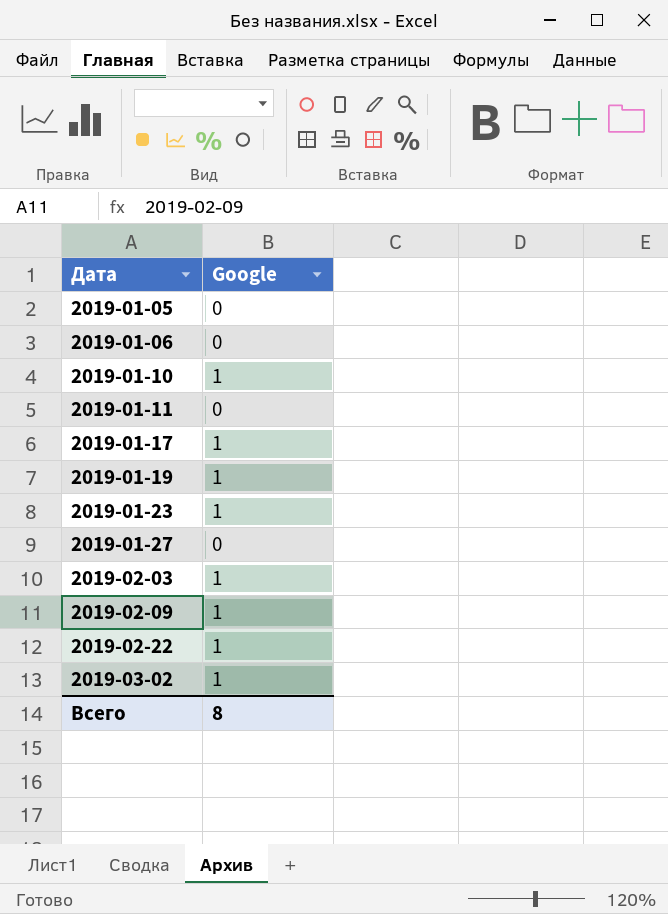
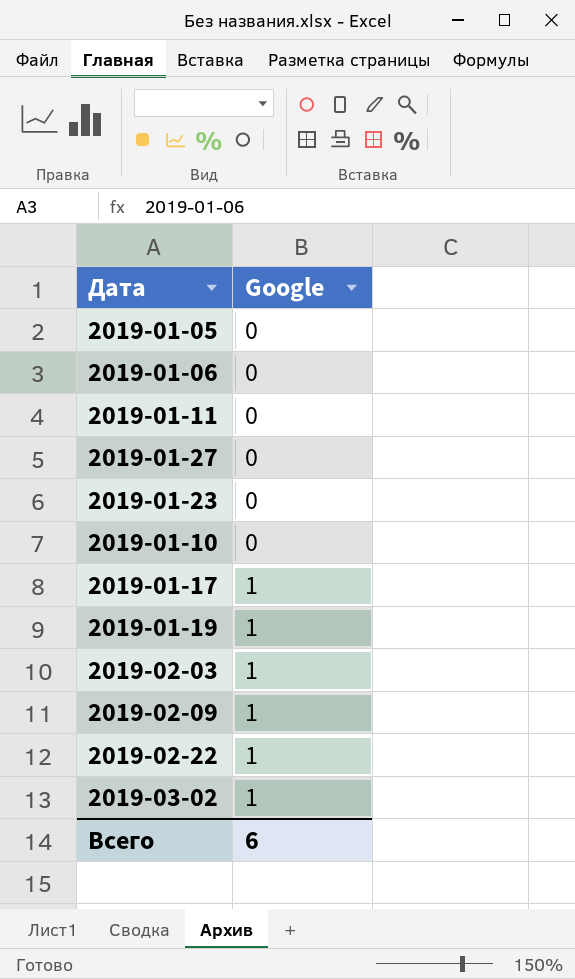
row order: Дата ascending -> Google ascending
2019-01-23 | Google: 1 -> 0
2019-01-10 | Google: 1 -> 0
Всего | Google: 8 -> 6

